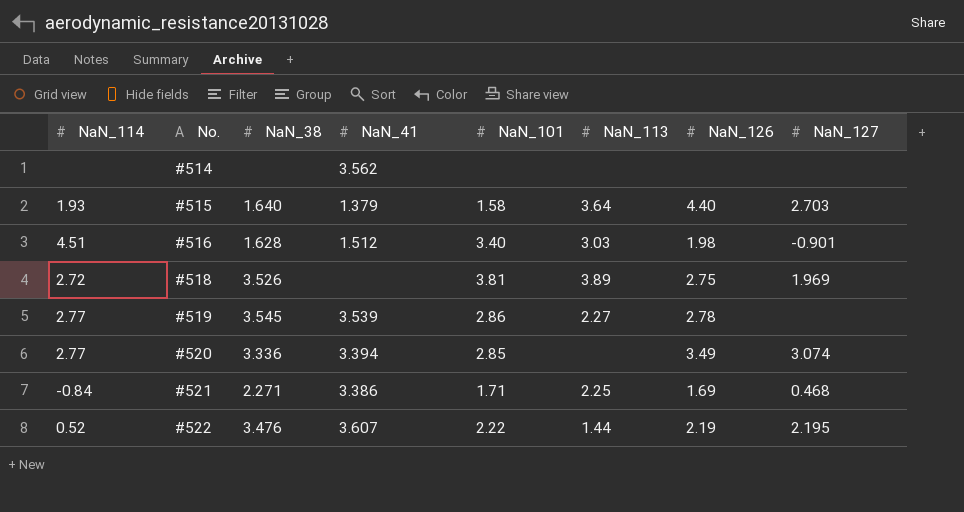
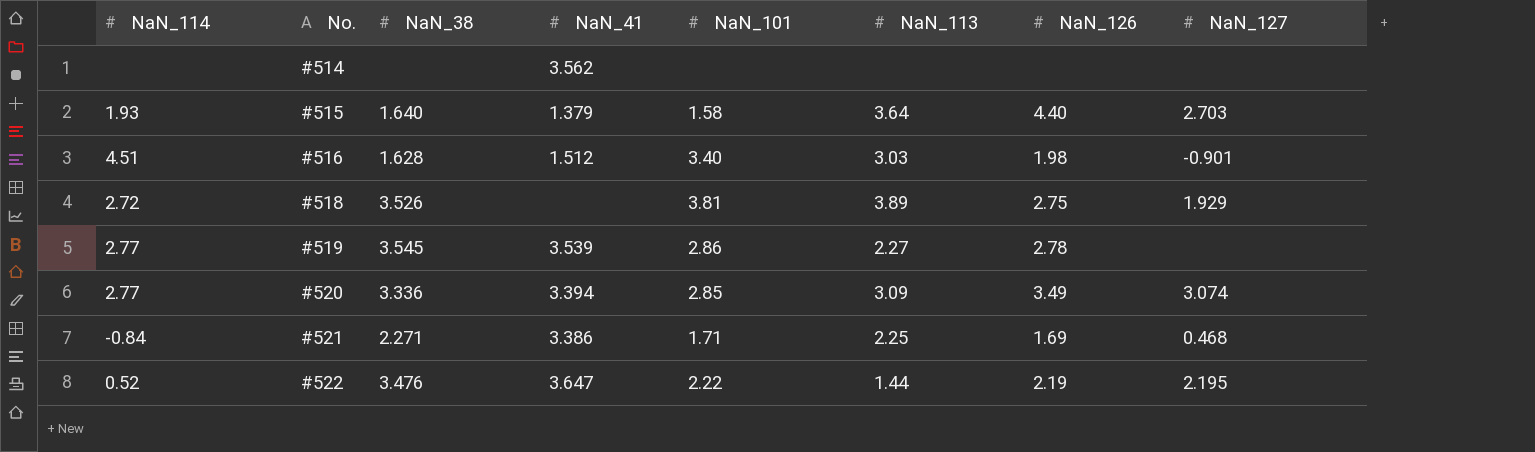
#518 | NaN_127: 1.969 -> 1.929
#520 | NaN_113: none -> 3.09
#522 | NaN_41: 3.607 -> 3.647

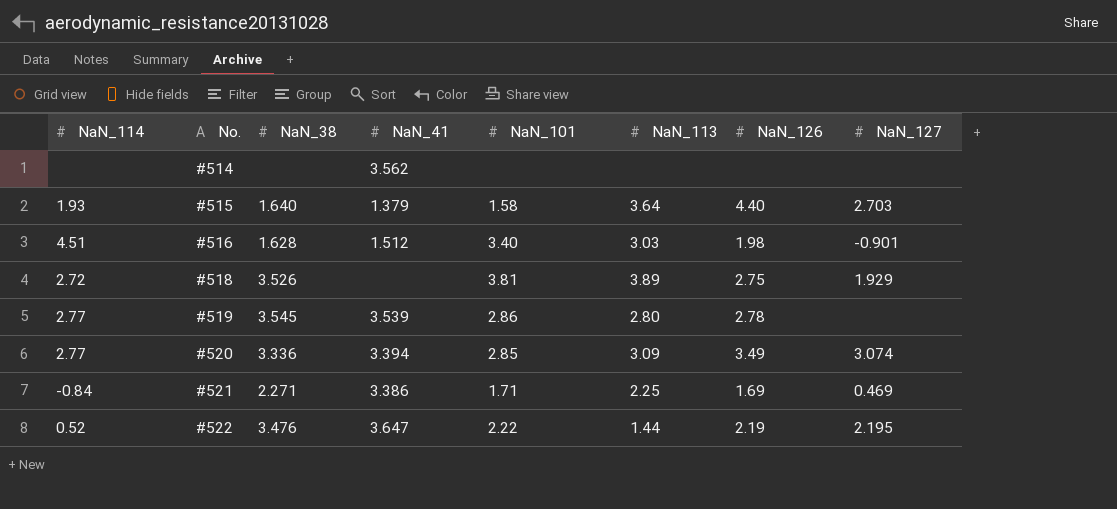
#519 | NaN_113: 2.27 -> 2.80
#521 | NaN_127: 0.468 -> 0.469

